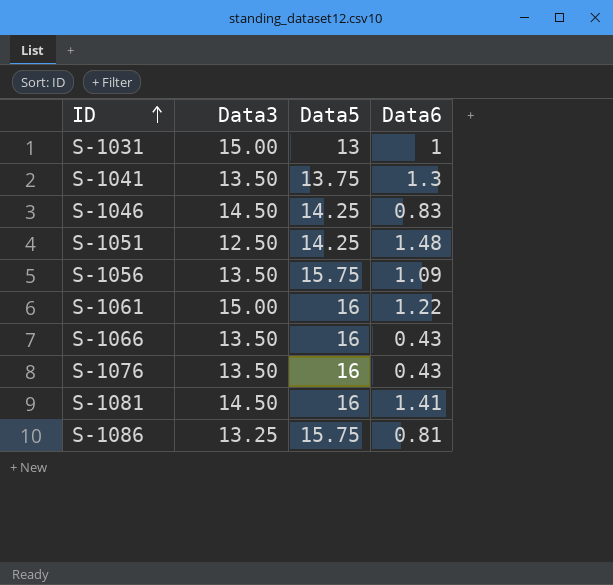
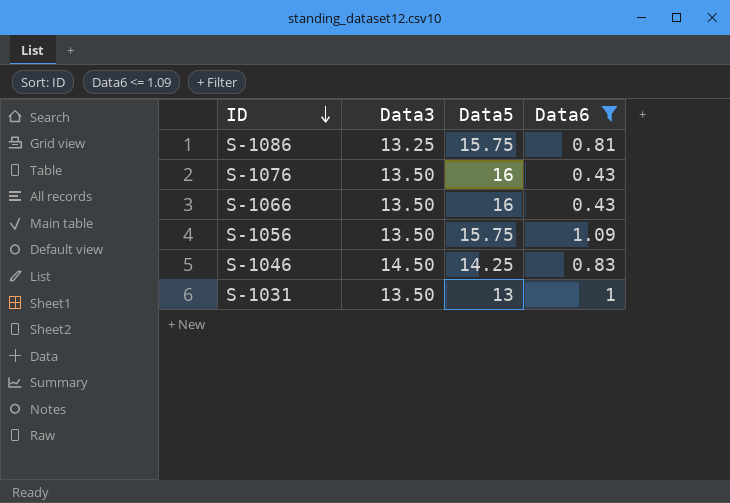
filter: none -> Data6 <= 1.09
row order: ID ascending -> ID descending
S-1031 | Data3: 15.00 -> 13.50

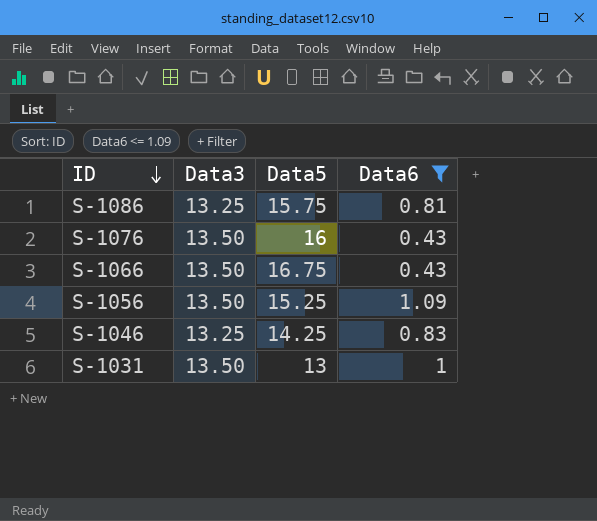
S-1066 | Data5: 16 -> 16.75
S-1056 | Data5: 15.75 -> 15.25
S-1046 | Data3: 14.50 -> 13.25

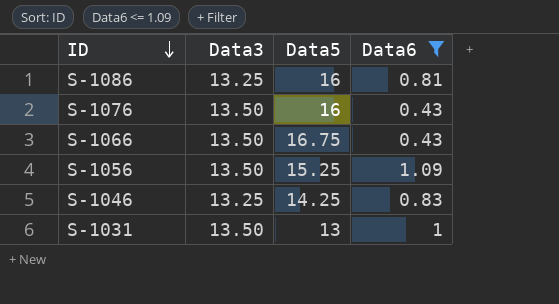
S-1086 | Data5: 15.75 -> 16

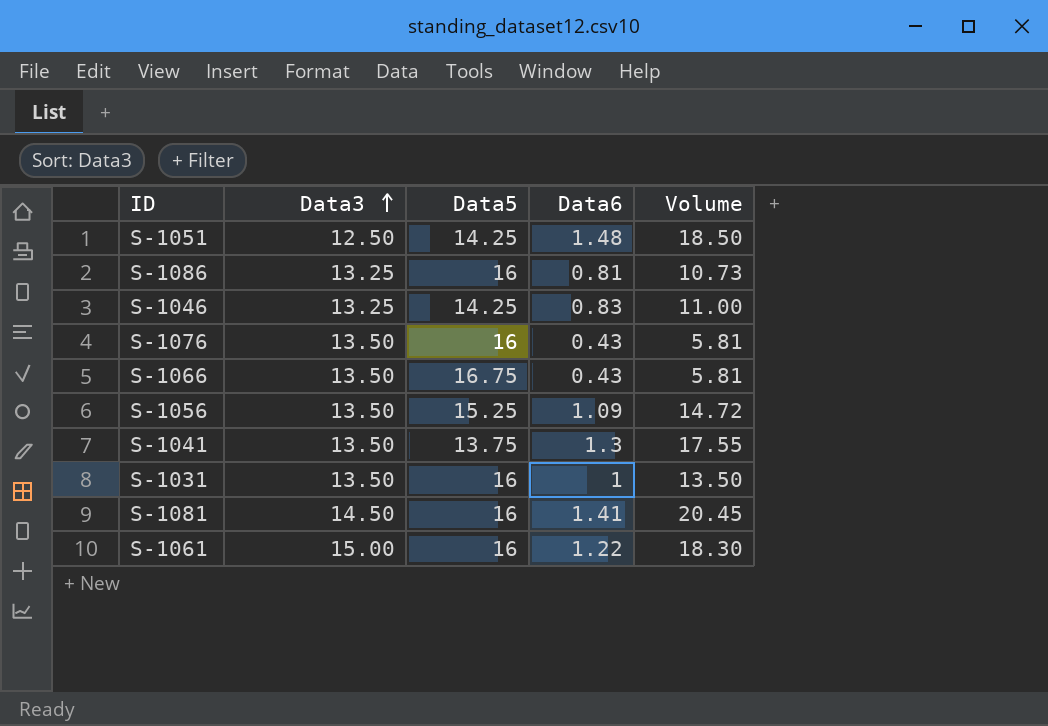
filter: Data6 <= 1.09 -> none
row order: ID descending -> Data3 ascending
column Volume | formula: none -> [Data3] * [Data6]
S-1031 | Data5: 13 -> 16

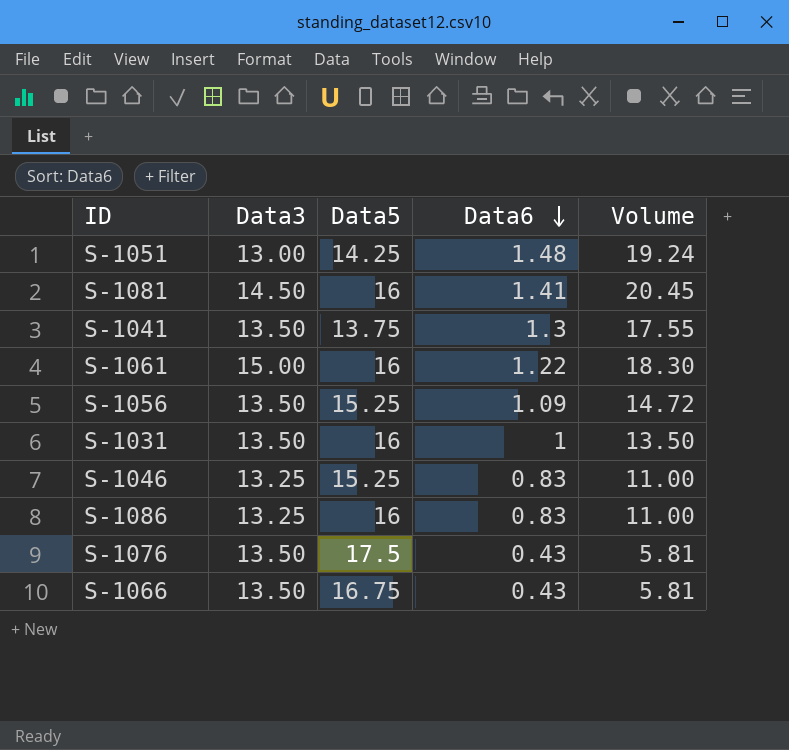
row order: Data3 ascending -> Data6 descending
S-1051 | Data3: 12.50 -> 13.00
S-1051 | Volume: 18.50 -> 19.24
S-1046 | Data5: 14.25 -> 15.25
S-1086 | Data6: 0.81 -> 0.83
S-1086 | Volume: 10.73 -> 11.00
S-1076 | Data5: 16 -> 17.5

